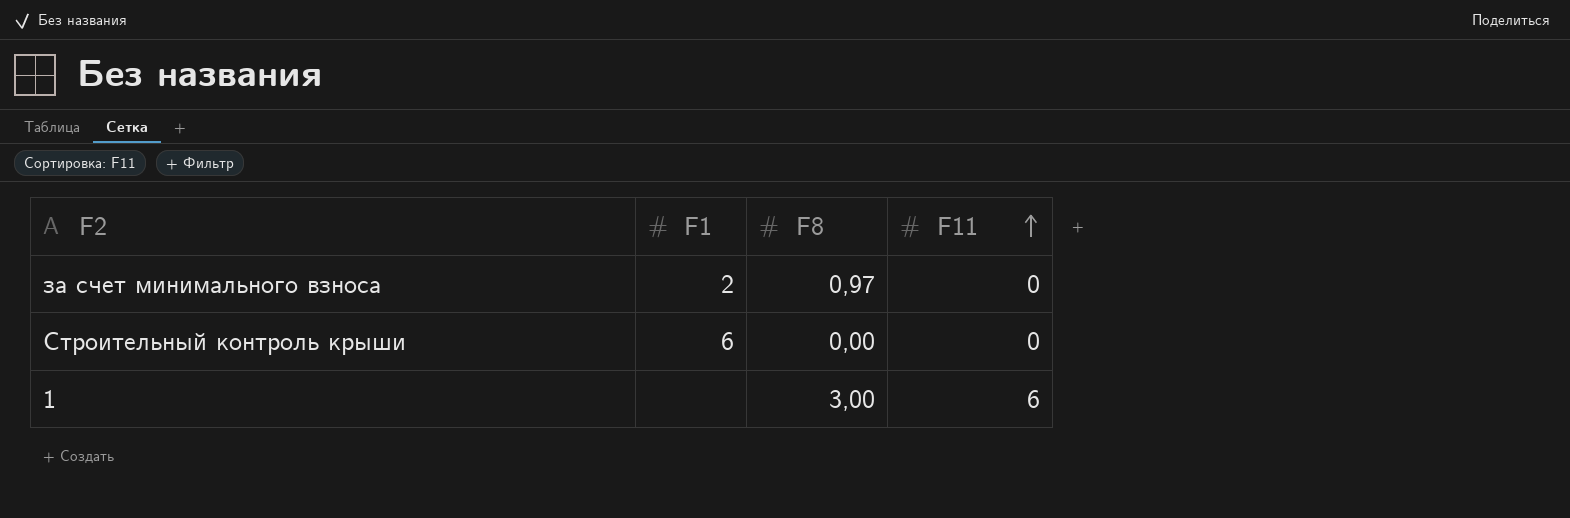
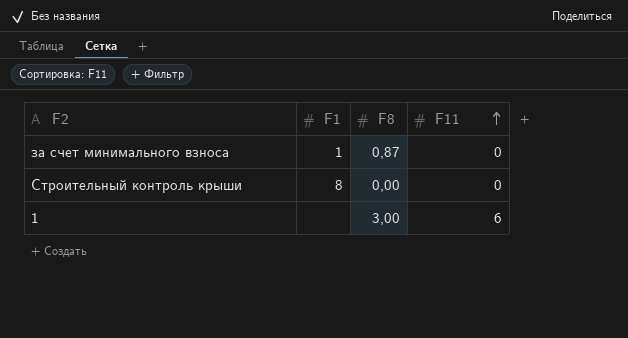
за счет минимального взноса | F1: 2 -> 1
за счет минимального взноса | F8: 0,97 -> 0,87
Строительный контроль крыши | F1: 6 -> 8

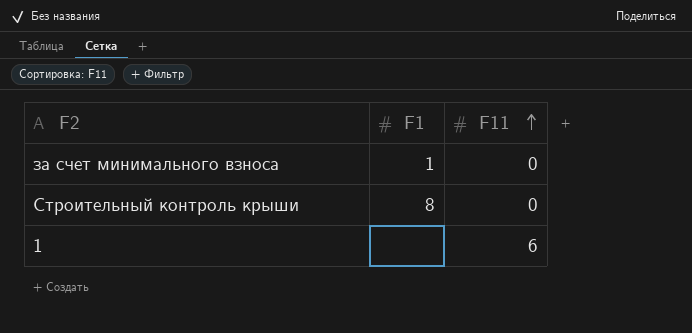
column F8 | position: 3 -> none

